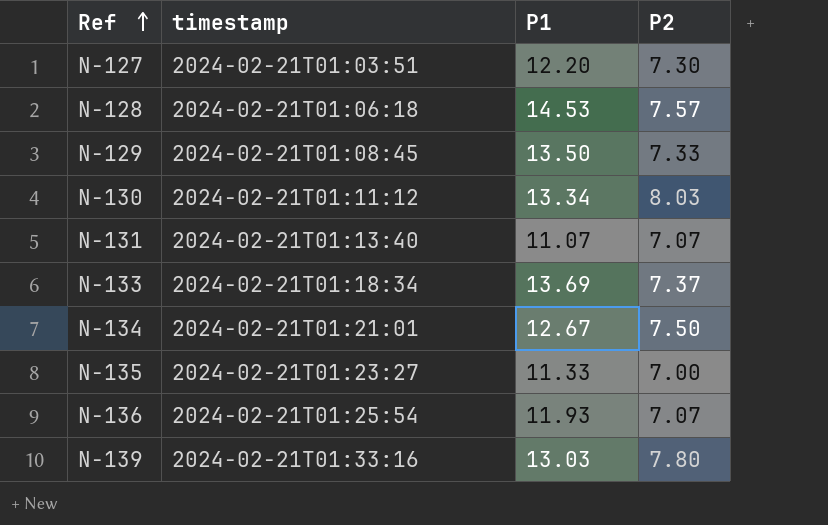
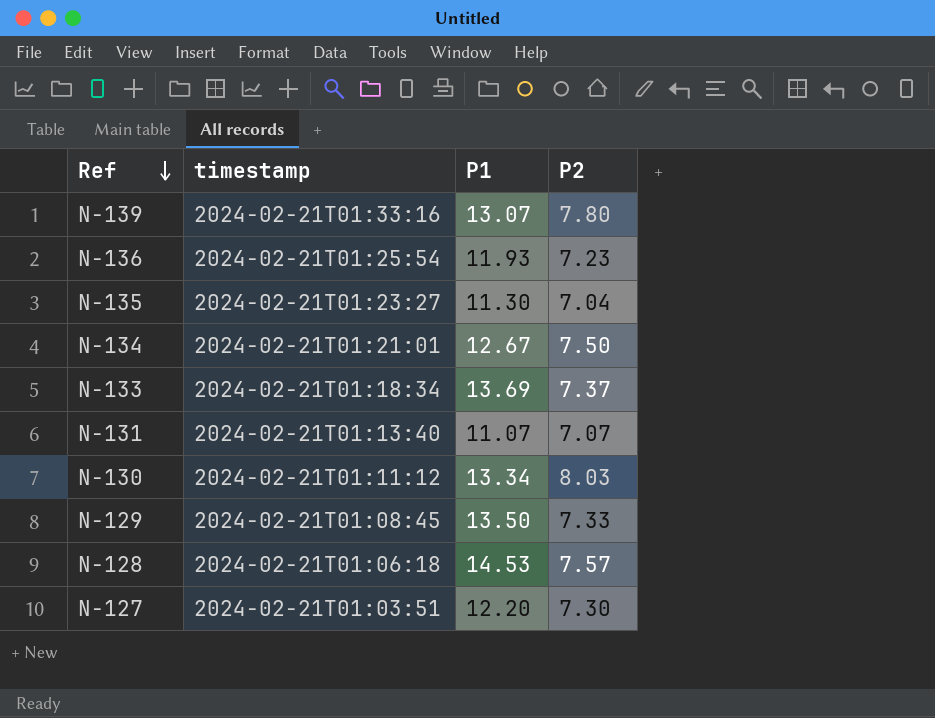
row order: Ref ascending -> Ref descending
N-139 | P1: 13.03 -> 13.07
N-136 | P2: 7.07 -> 7.23
N-135 | P1: 11.33 -> 11.30
N-135 | P2: 7.00 -> 7.04

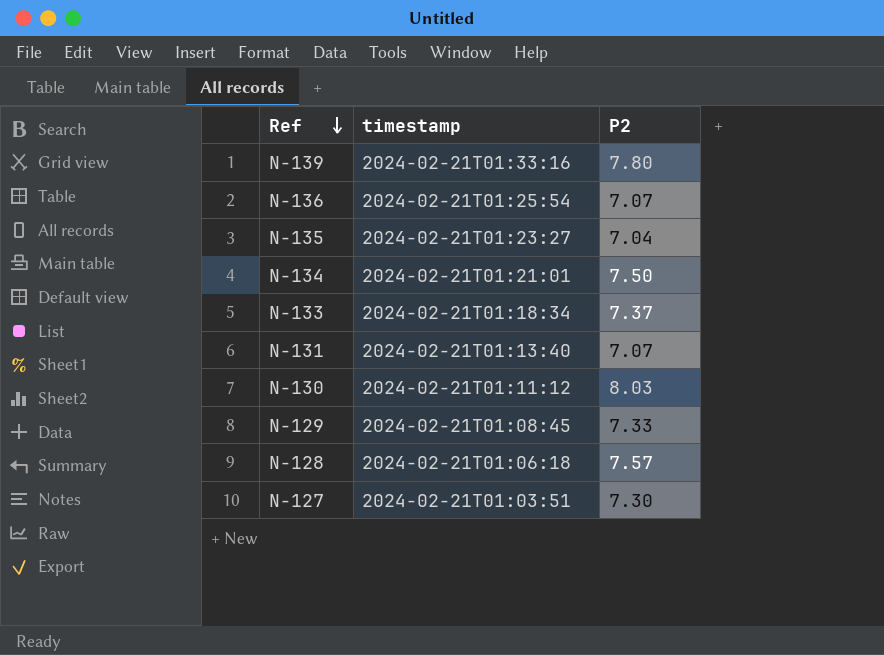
column P1 | position: 3 -> none
N-136 | P2: 7.23 -> 7.07

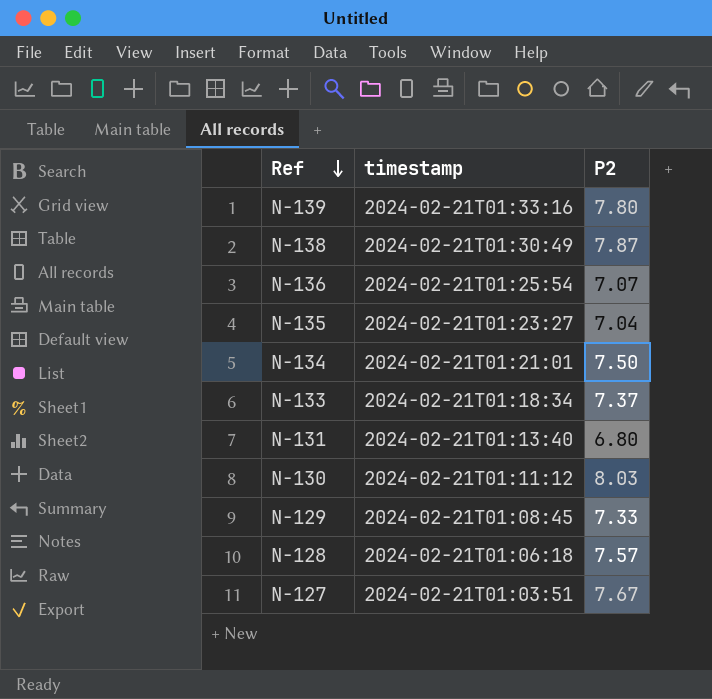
row N-138: none -> 2024-02-21T01:30:49 | 7.87
N-131 | P2: 7.07 -> 6.80
N-127 | P2: 7.30 -> 7.67

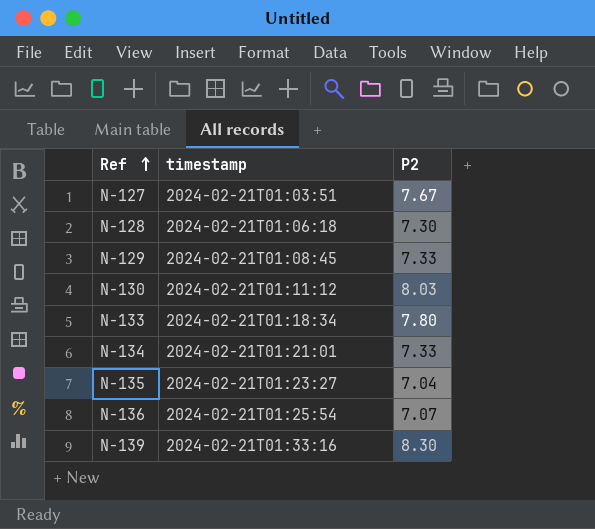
row order: Ref descending -> Ref ascending
row N-138: 2024-02-21T01:30:49 | 7.87 -> none
row N-131: 2024-02-21T01:13:40 | 6.80 -> none
N-128 | P2: 7.57 -> 7.30
N-133 | P2: 7.37 -> 7.80
N-134 | P2: 7.50 -> 7.33
N-139 | P2: 7.80 -> 8.30

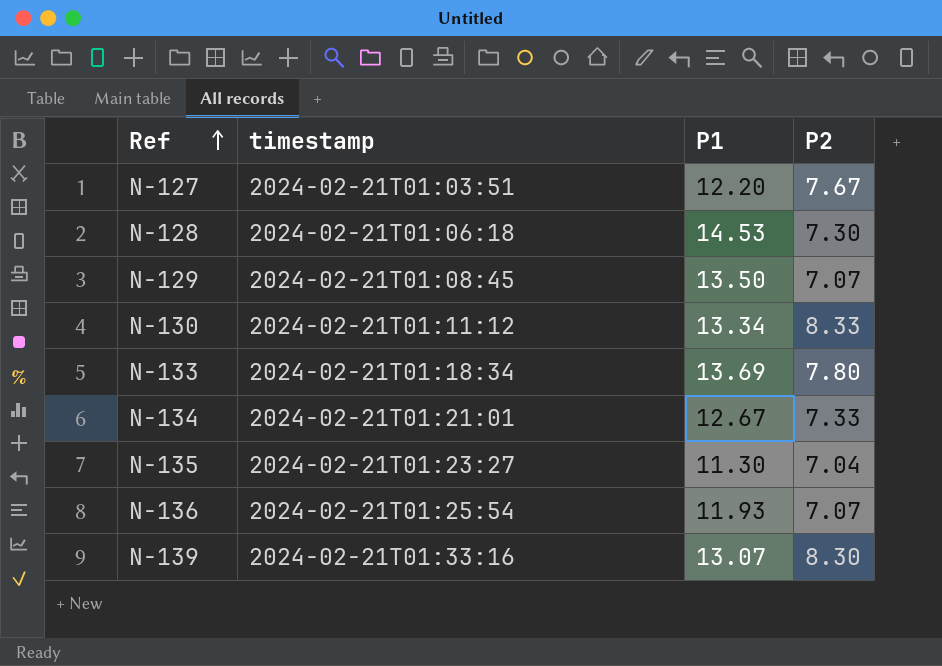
column P1 | position: none -> 3
N-129 | P2: 7.33 -> 7.07
N-130 | P2: 8.03 -> 8.33

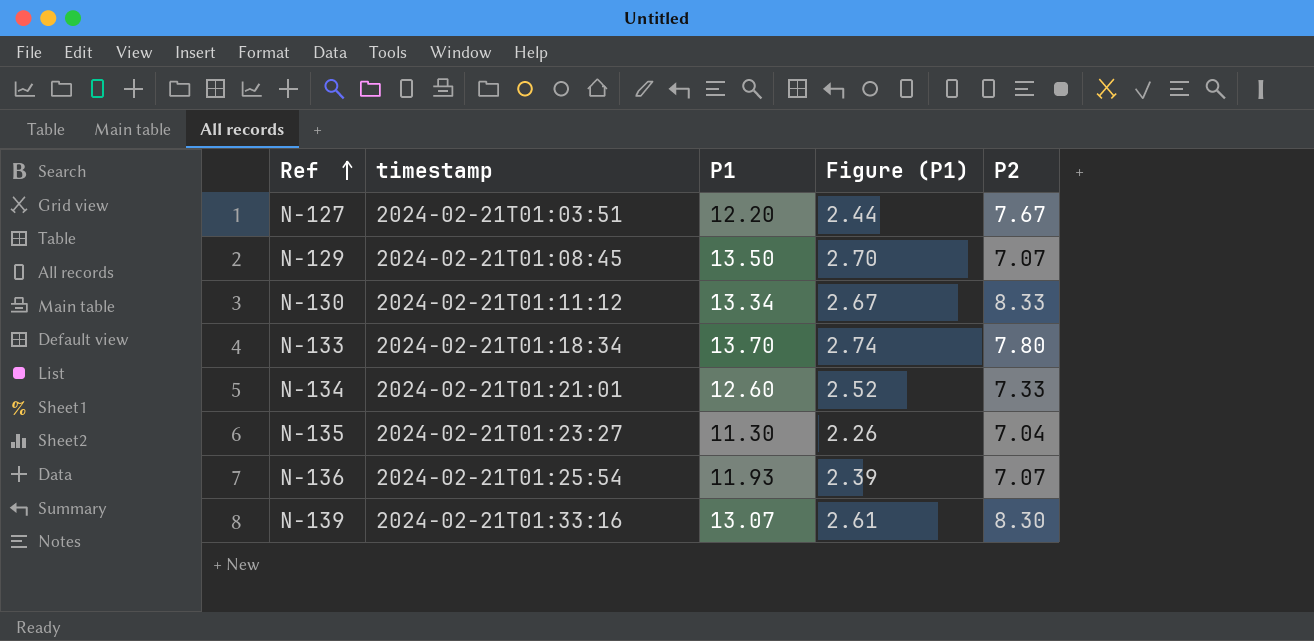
column Figure (P1) | formula: none -> [P1] * 0.2
row N-128: 2024-02-21T01:06:18 | 14.53 | 7.30 -> none
N-133 | P1: 13.69 -> 13.70
N-134 | P1: 12.67 -> 12.60

